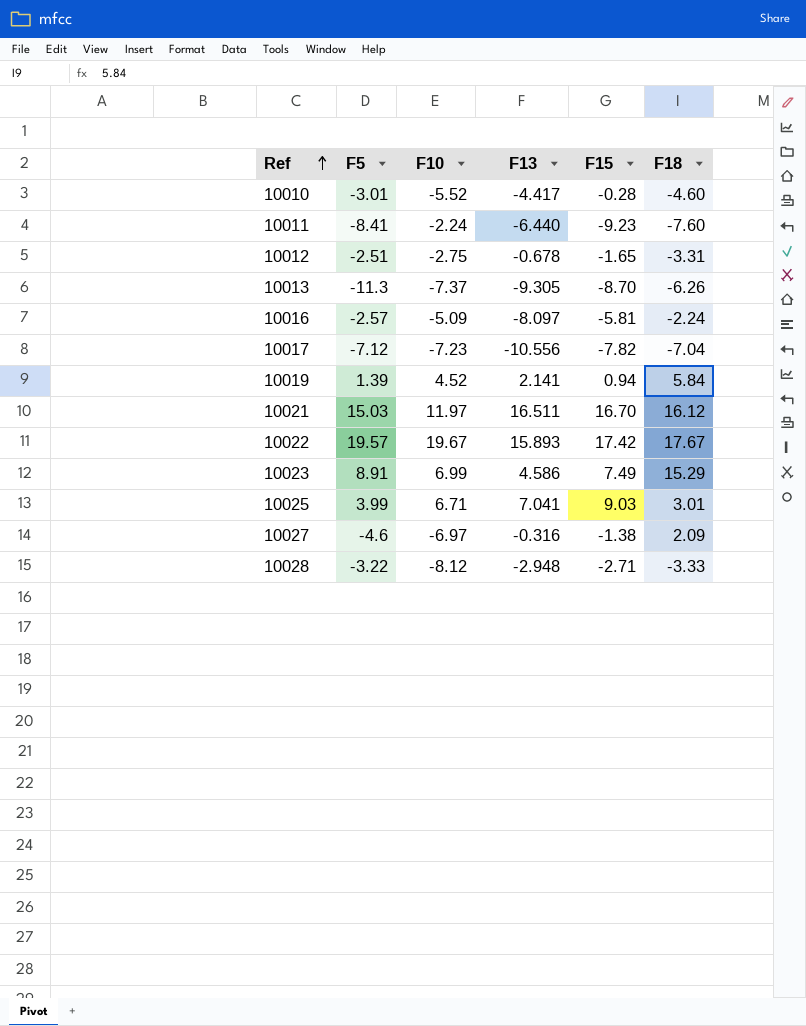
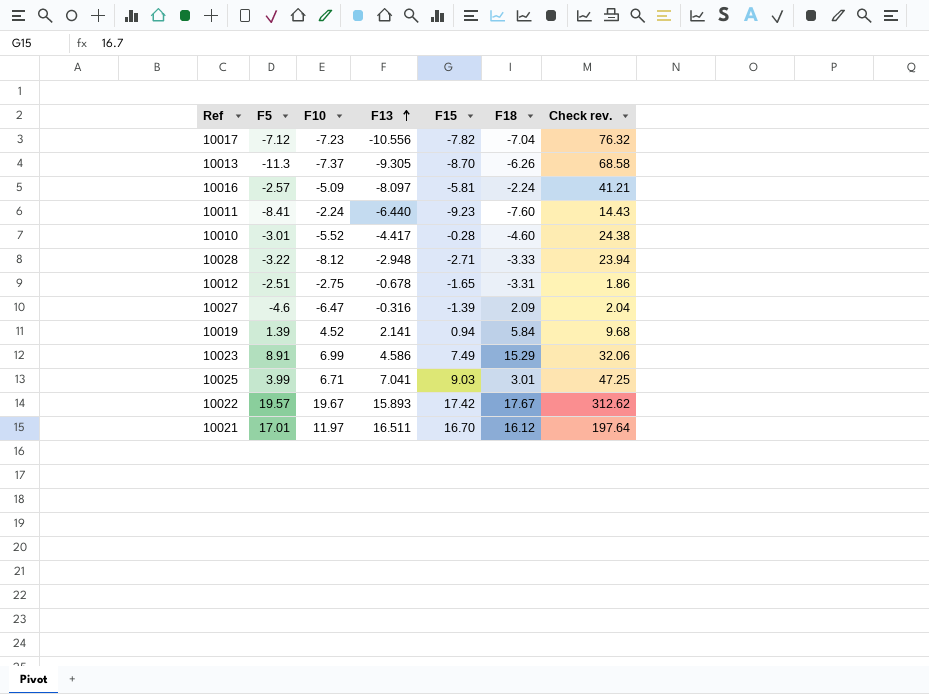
row order: Ref ascending -> F13 ascending
column Check rev. | formula: none -> [F10] * [F13]
10027 | F10: -6.97 -> -6.47
10027 | F15: -1.38 -> -1.39
10021 | F5: 15.03 -> 17.01

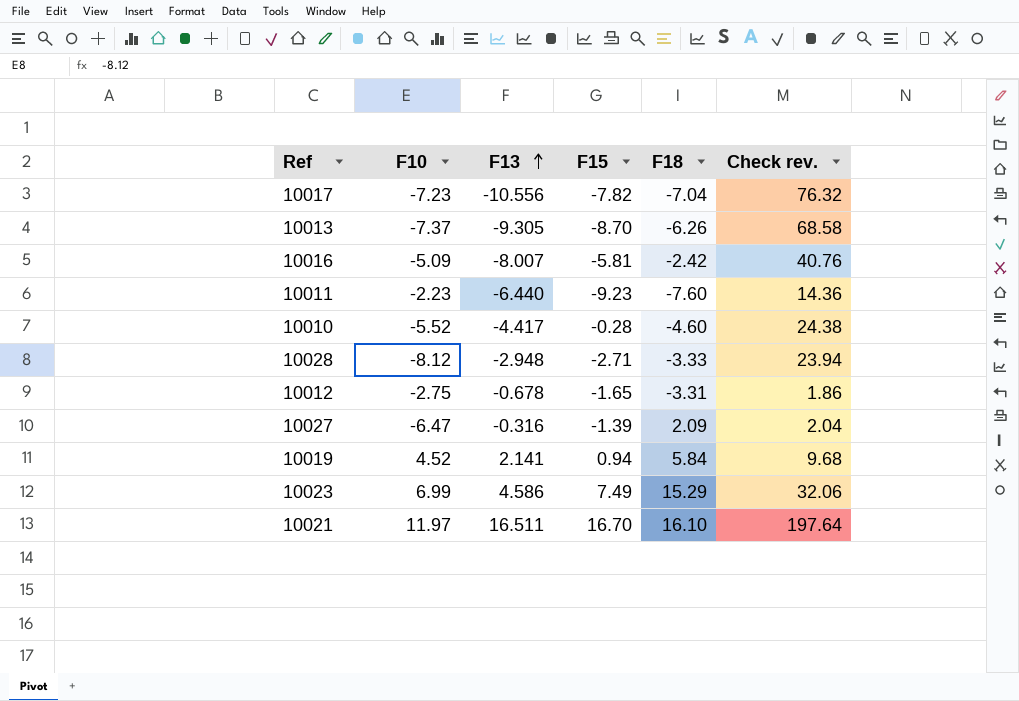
column F5 | position: 2 -> none
row 10025: 3.99 | 6.71 | 7.041 | 9.03 | 3.01 | 47.25 -> none
row 10022: 19.57 | 19.67 | 15.893 | 17.42 | 17.67 | 312.62 -> none
10016 | F13: -8.097 -> -8.007
10016 | F18: -2.24 -> -2.42
10016 | Check rev.: 41.21 -> 40.76
10011 | F10: -2.24 -> -2.23
10011 | Check rev.: 14.43 -> 14.36
10021 | F18: 16.12 -> 16.10

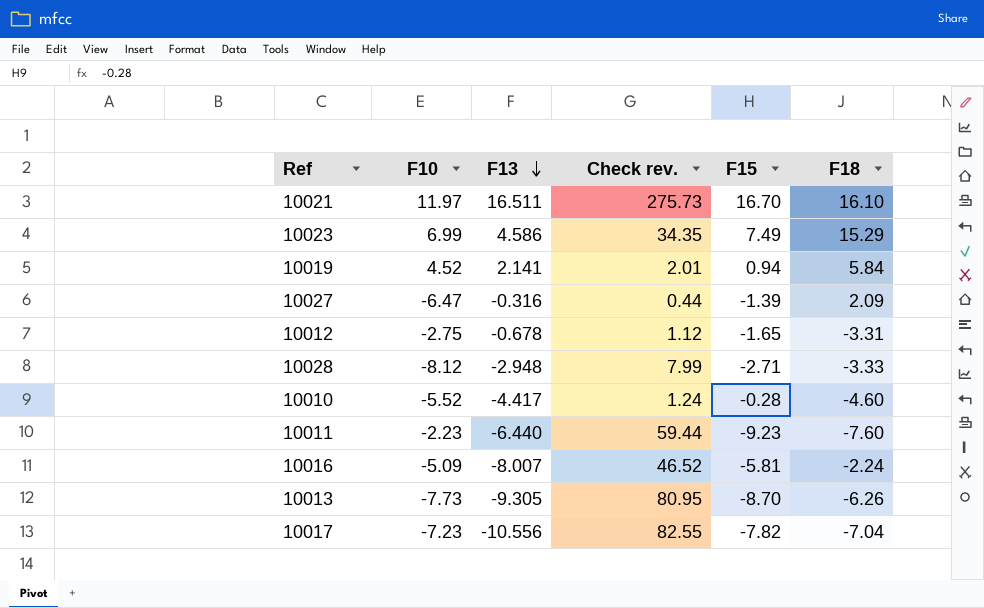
row order: F13 ascending -> F13 descending
column Check rev. | formula: [F10] * [F13] -> [F13] * [F15]
column Check rev. | position: 6 -> 4
10016 | F18: -2.42 -> -2.24
10013 | F10: -7.37 -> -7.73

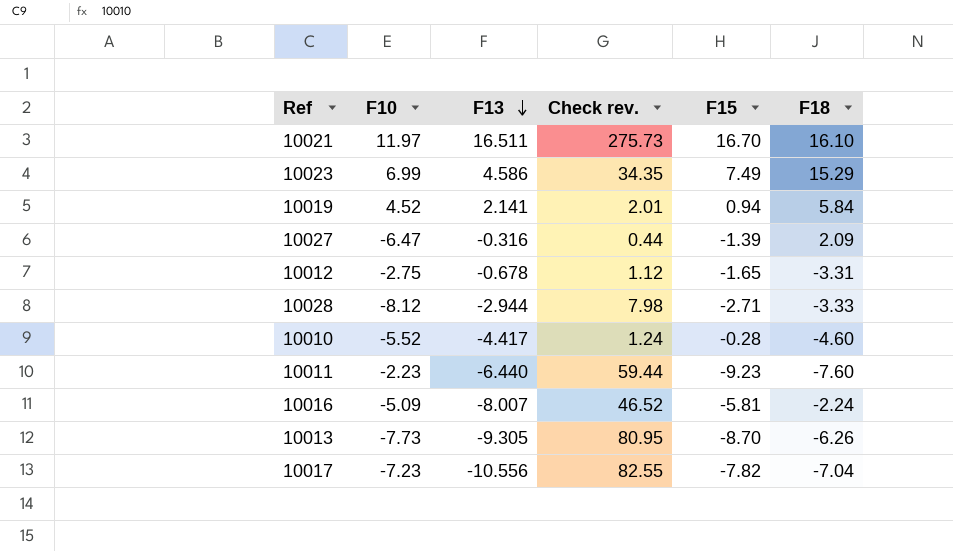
10028 | F13: -2.948 -> -2.944
10028 | Check rev.: 7.99 -> 7.98

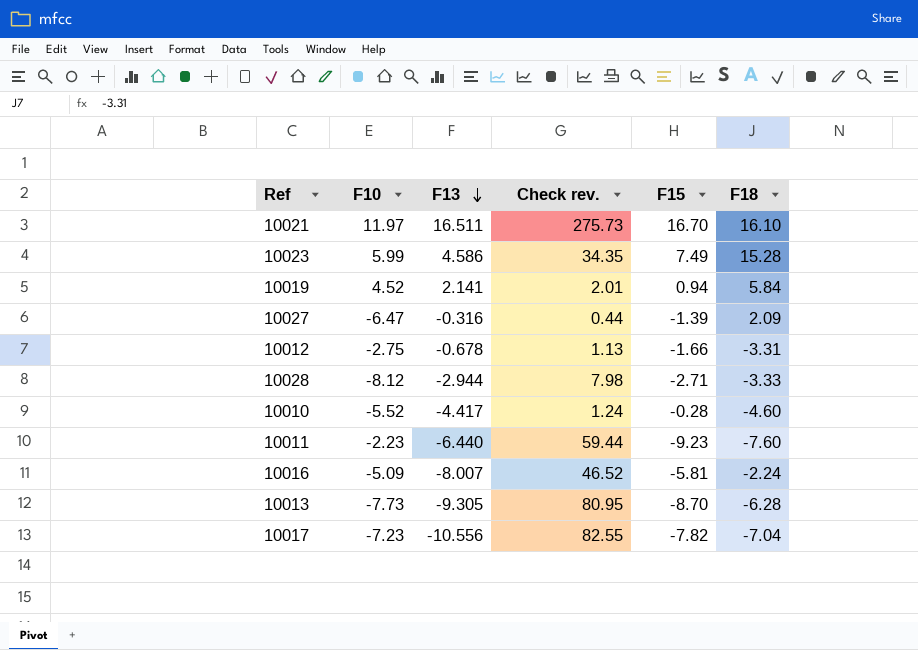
10023 | F10: 6.99 -> 5.99
10023 | F18: 15.29 -> 15.28
10012 | Check rev.: 1.12 -> 1.13
10012 | F15: -1.65 -> -1.66
10013 | F18: -6.26 -> -6.28

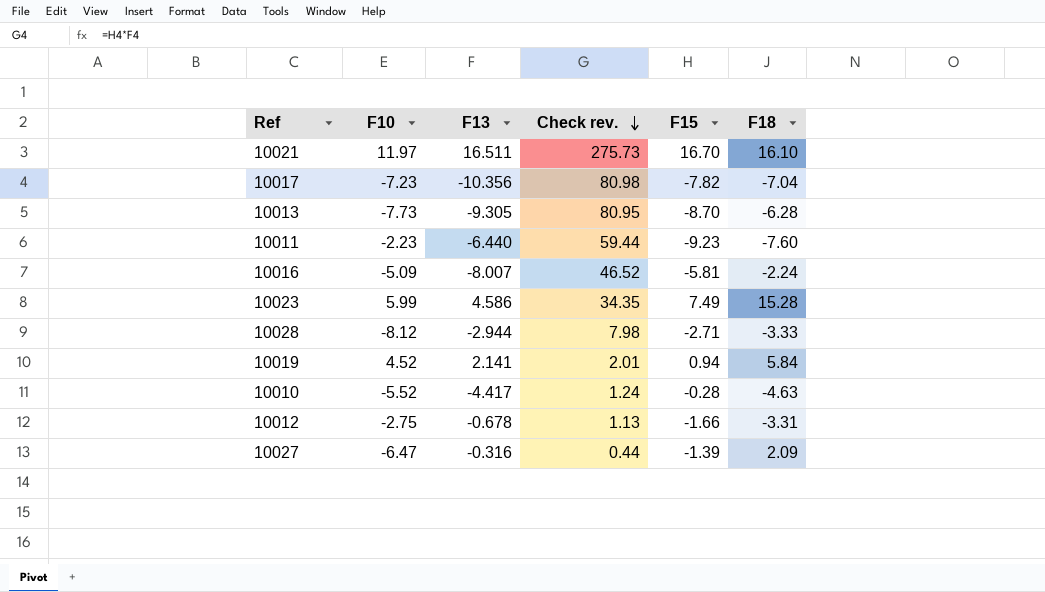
row order: F13 descending -> Check rev. descending
10017 | F13: -10.556 -> -10.356
10017 | Check rev.: 82.55 -> 80.98
10010 | F18: -4.60 -> -4.63

